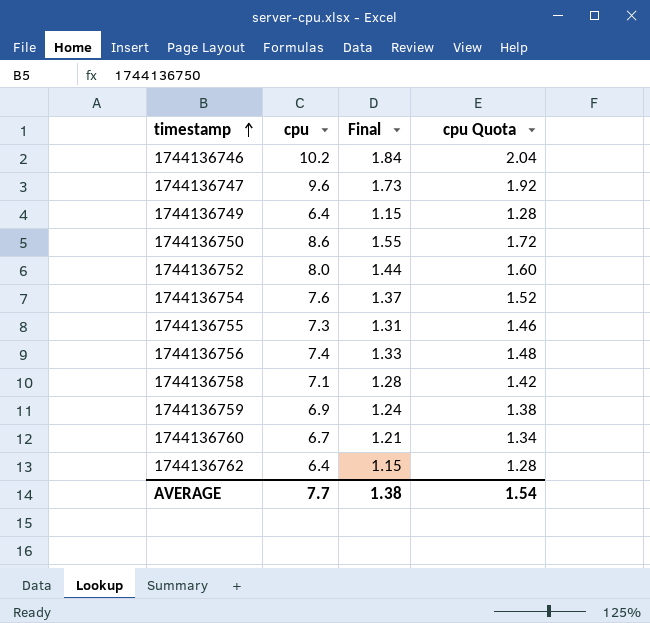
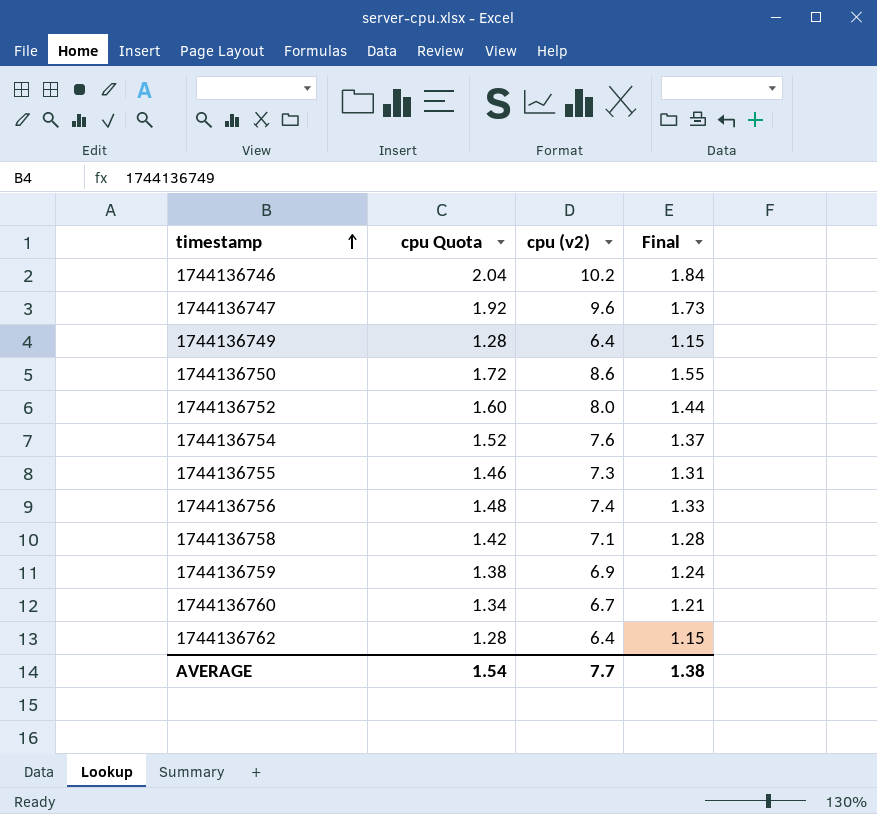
column cpu Quota | position: 4 -> 2
column name: cpu -> cpu (v2)

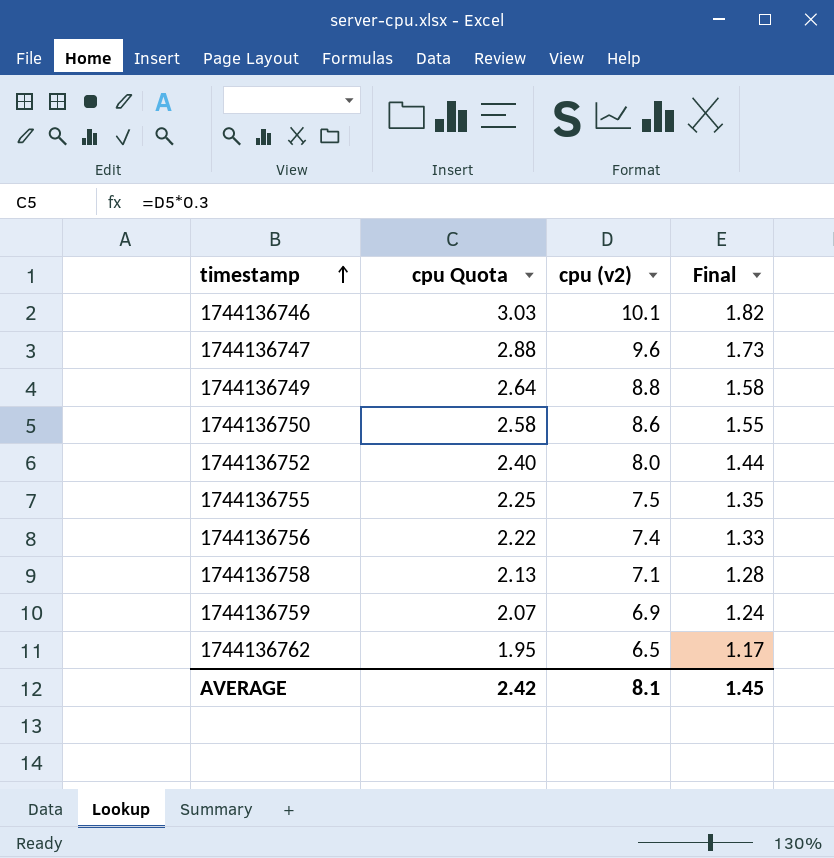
column cpu Quota | formula: [cpu (v2)] * 0.2 -> [cpu (v2)] * 0.3
row 1744136754: 1.52 | 7.6 | 1.37 -> none
row 1744136760: 1.34 | 6.7 | 1.21 -> none
1744136746 | cpu (v2): 10.2 -> 10.1
1744136746 | Final: 1.84 -> 1.82
1744136749 | cpu (v2): 6.4 -> 8.8
1744136749 | Final: 1.15 -> 1.58
1744136755 | cpu (v2): 7.3 -> 7.5
1744136755 | Final: 1.31 -> 1.35
1744136762 | cpu (v2): 6.4 -> 6.5
1744136762 | Final: 1.15 -> 1.17
AVERAGE | cpu Quota: 1.54 -> 2.42
AVERAGE | cpu (v2): 7.7 -> 8.1
AVERAGE | Final: 1.38 -> 1.45

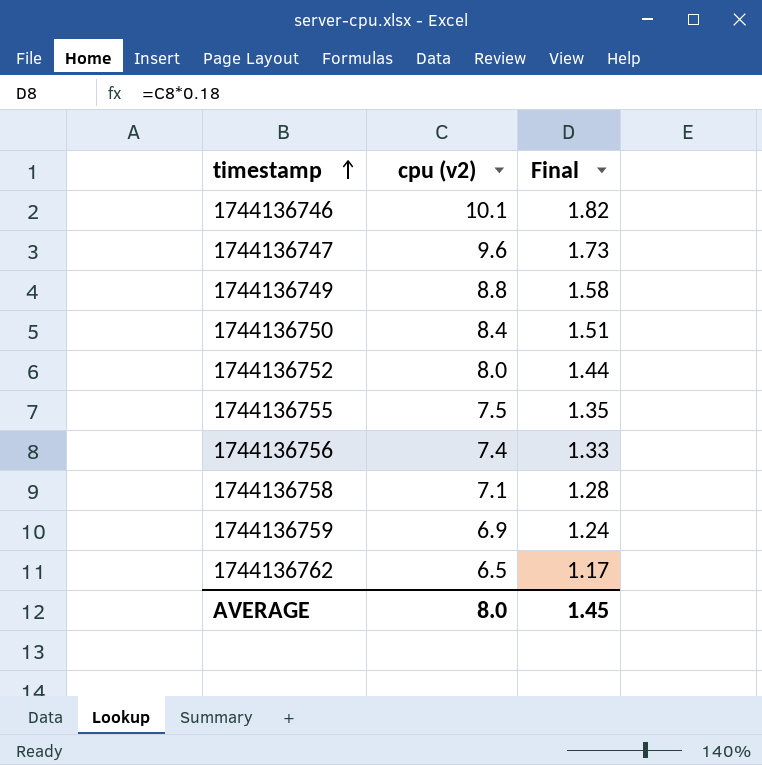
column cpu Quota | formula: [cpu (v2)] * 0.3 -> none
1744136750 | cpu (v2): 8.6 -> 8.4
1744136750 | Final: 1.55 -> 1.51
AVERAGE | cpu (v2): 8.1 -> 8.0

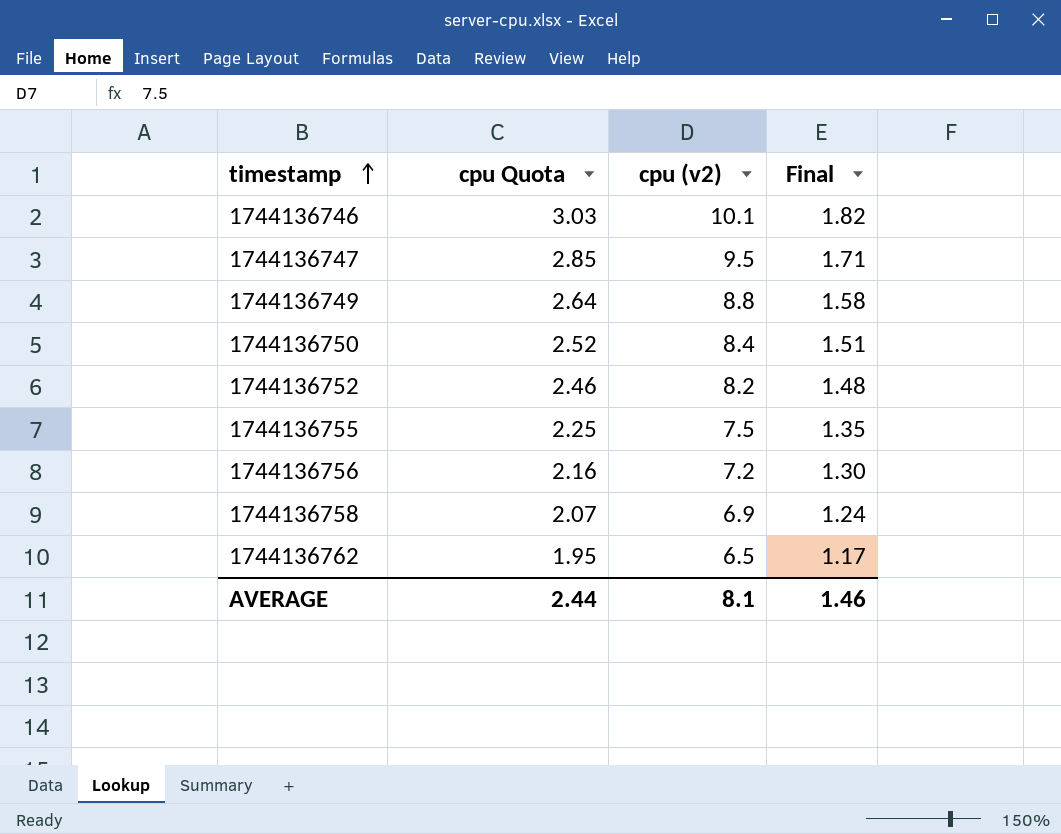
column cpu Quota | formula: none -> [cpu (v2)] * 0.3
row 1744136759: 6.9 | 1.24 -> none
1744136747 | cpu (v2): 9.6 -> 9.5
1744136747 | Final: 1.73 -> 1.71
1744136752 | cpu (v2): 8.0 -> 8.2
1744136752 | Final: 1.44 -> 1.48
1744136756 | cpu (v2): 7.4 -> 7.2
1744136756 | Final: 1.33 -> 1.30
1744136758 | cpu (v2): 7.1 -> 6.9
1744136758 | Final: 1.28 -> 1.24
AVERAGE | cpu (v2): 8.0 -> 8.1
AVERAGE | Final: 1.45 -> 1.46

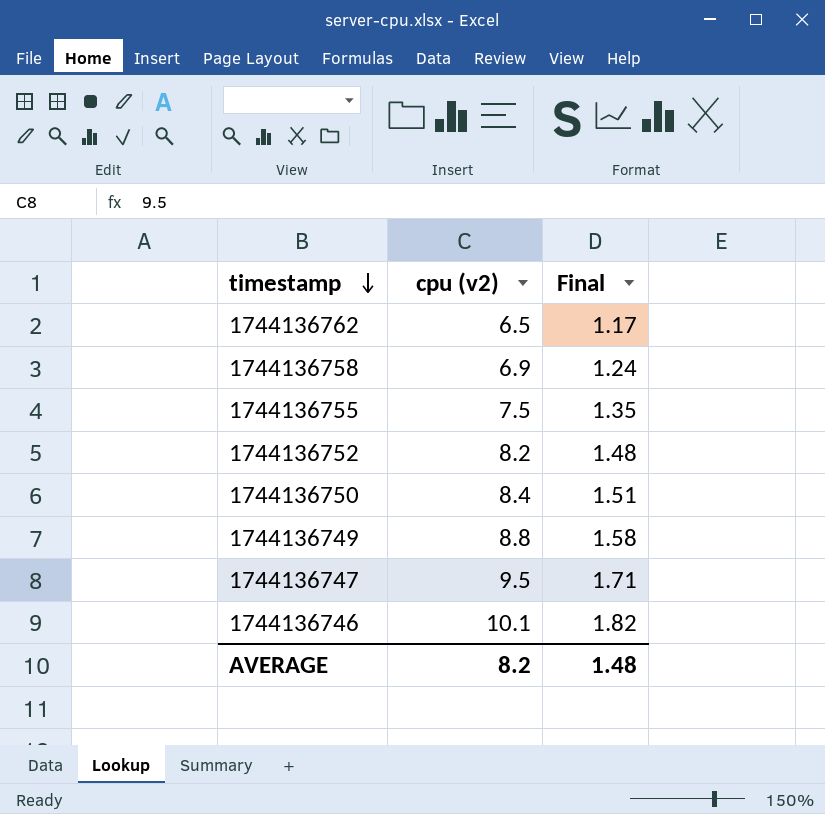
row order: timestamp ascending -> timestamp descending
column cpu Quota | formula: [cpu (v2)] * 0.3 -> none
row 1744136756: 2.16 | 7.2 | 1.30 -> none
AVERAGE | cpu (v2): 8.1 -> 8.2
AVERAGE | Final: 1.46 -> 1.48

